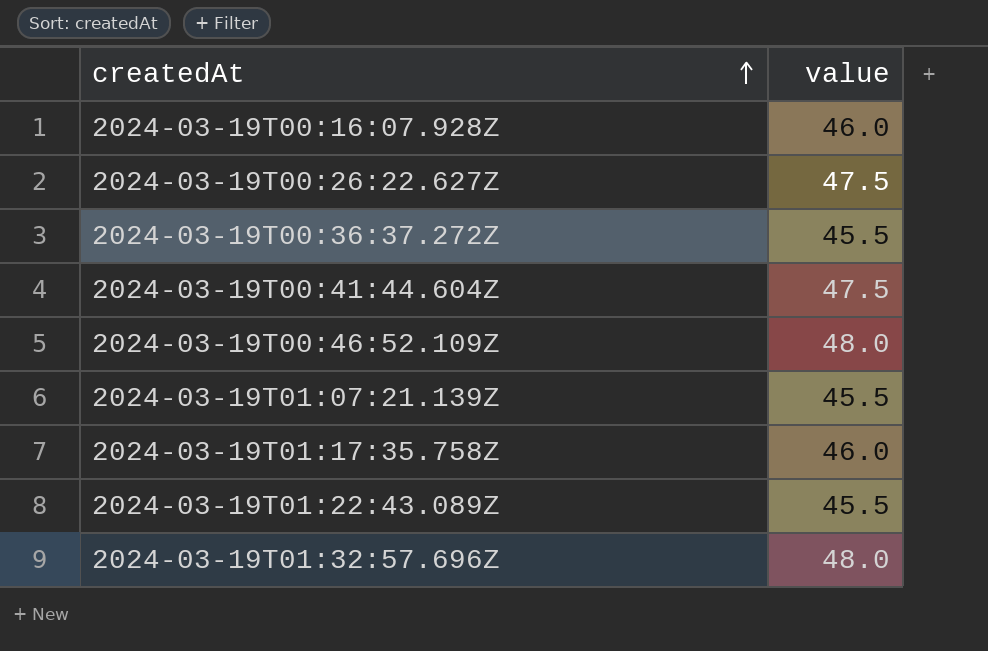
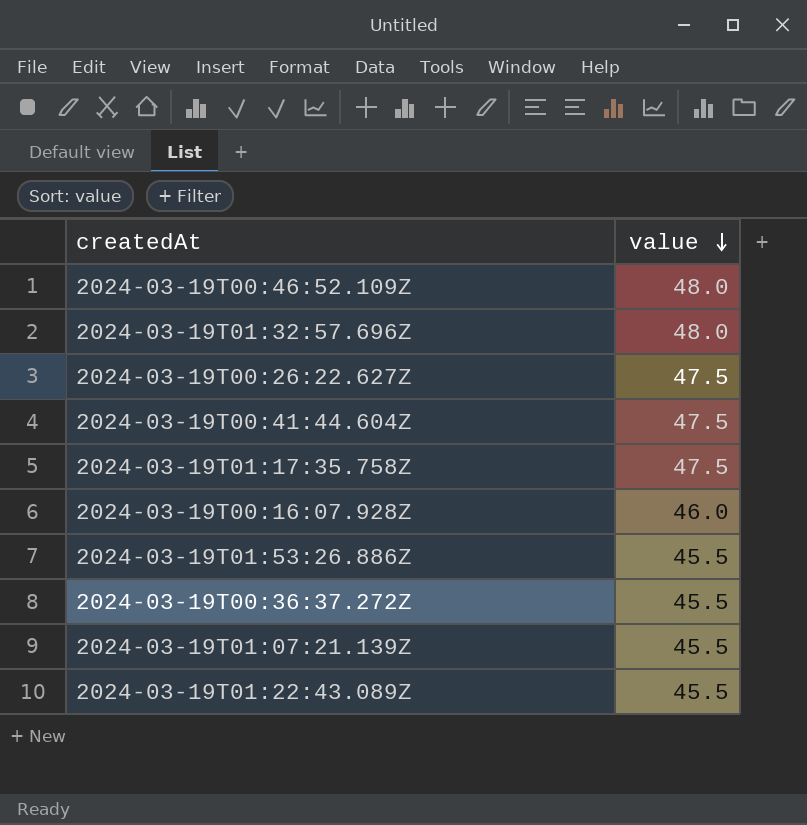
row order: createdAt ascending -> value descending
2024-03-19T01:17:35.758Z | value: 46.0 -> 47.5
row 2024-03-19T01:53:26.886Z: none -> 45.5

